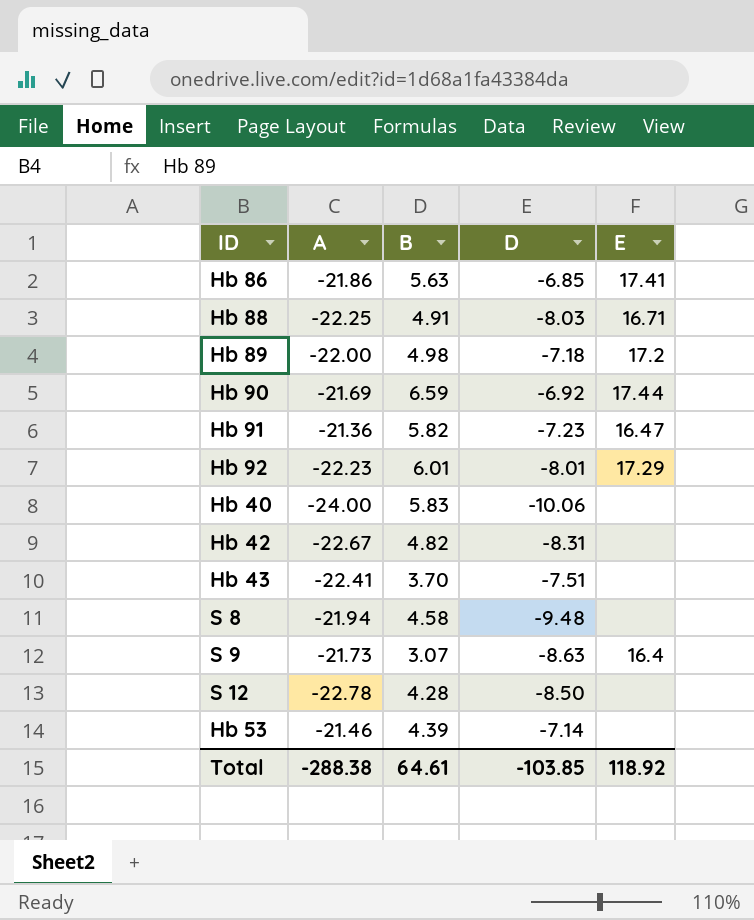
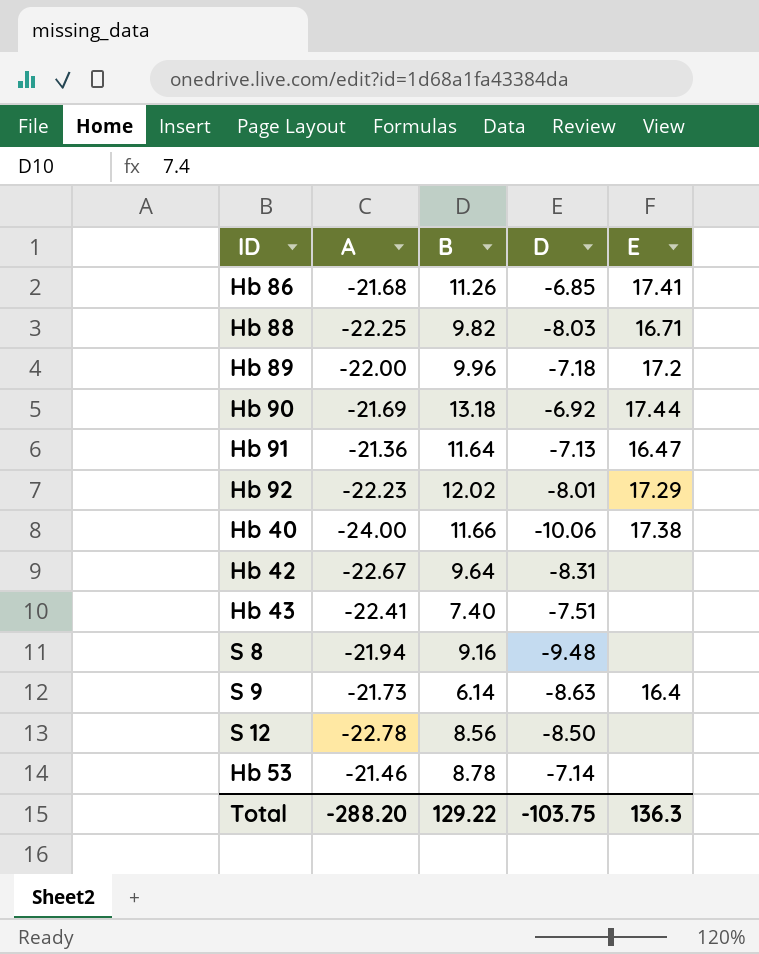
Hb 86 | A: -21.86 -> -21.68
Hb 86 | B: 5.63 -> 11.26
Hb 88 | B: 4.91 -> 9.82
Hb 89 | B: 4.98 -> 9.96
Hb 90 | B: 6.59 -> 13.18
Hb 91 | B: 5.82 -> 11.64
Hb 91 | D: -7.23 -> -7.13
Hb 92 | B: 6.01 -> 12.02
Hb 40 | B: 5.83 -> 11.66
Hb 40 | E: none -> 17.38
Hb 42 | B: 4.82 -> 9.64
Hb 43 | B: 3.70 -> 7.40
S 8 | B: 4.58 -> 9.16
S 9 | B: 3.07 -> 6.14
S 12 | B: 4.28 -> 8.56
Hb 53 | B: 4.39 -> 8.78
Total | A: -288.38 -> -288.20
Total | B: 64.61 -> 129.22
Total | D: -103.85 -> -103.75
Total | E: 118.92 -> 136.3

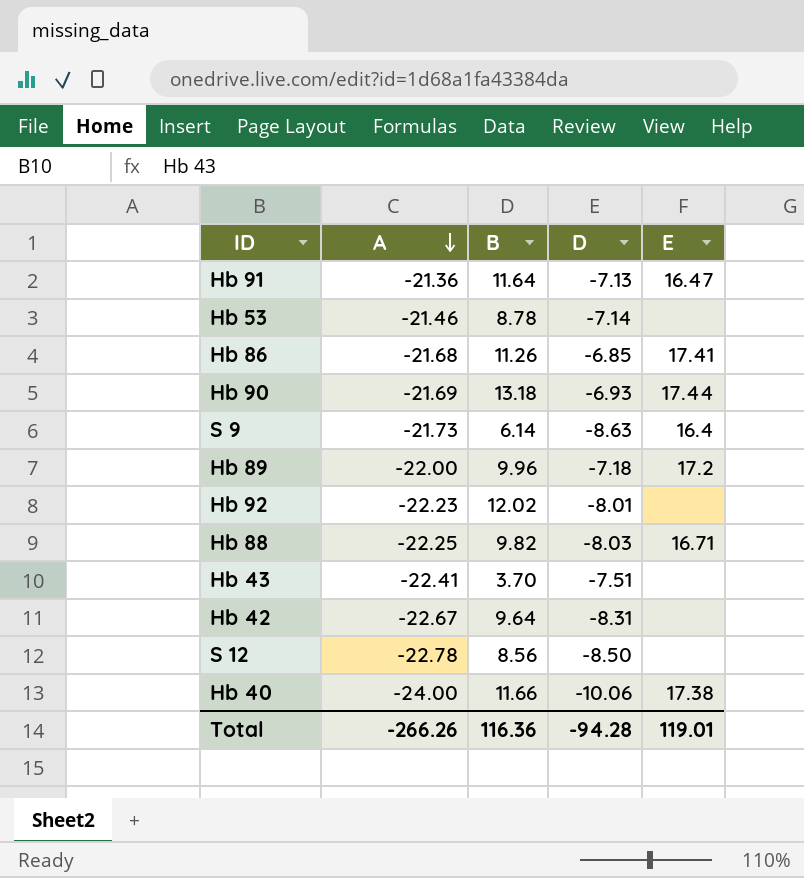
row order: none -> A descending
row S 8: -21.94 | 9.16 | -9.48 | none -> none
Hb 90 | D: -6.92 -> -6.93
Hb 92 | E: 17.29 -> none
Hb 43 | B: 7.40 -> 3.70
Total | A: -288.20 -> -266.26
Total | B: 129.22 -> 116.36
Total | D: -103.75 -> -94.28
Total | E: 136.3 -> 119.01

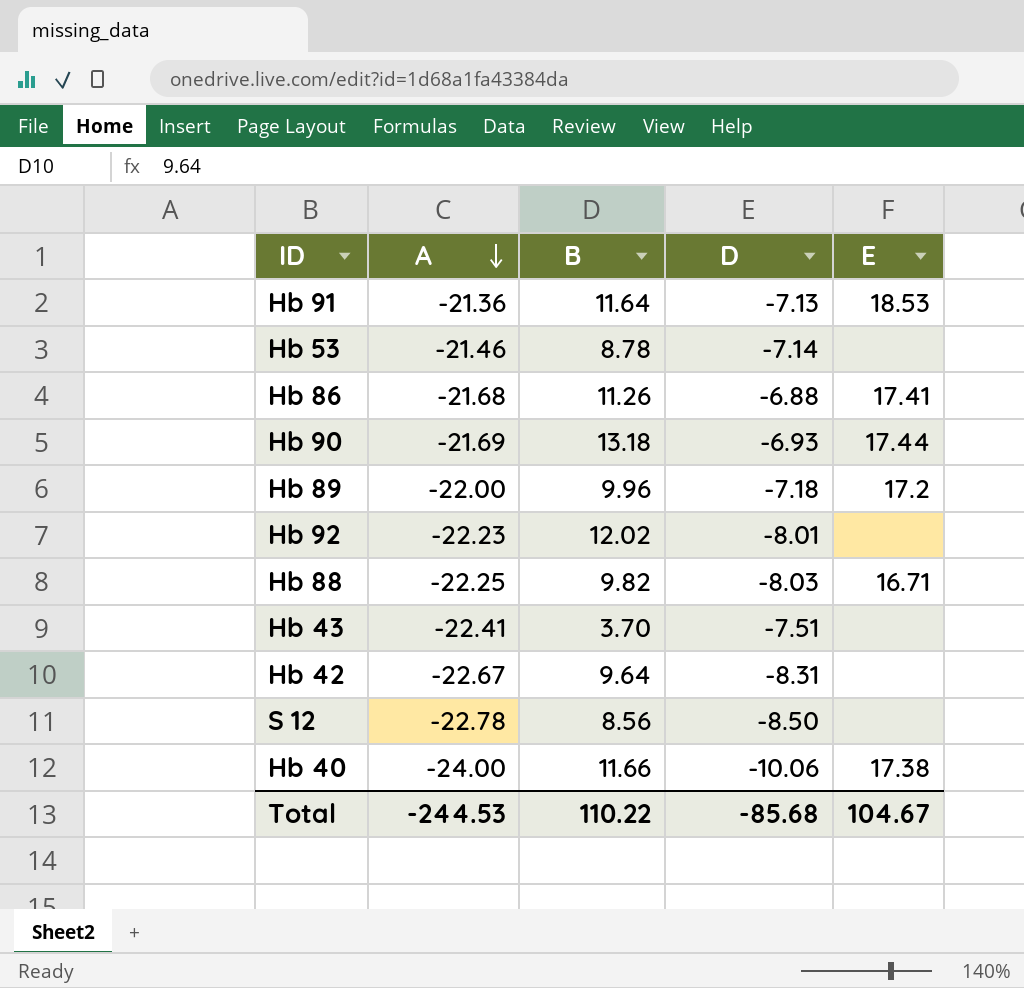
row S 9: -21.73 | 6.14 | -8.63 | 16.4 -> none
Hb 91 | E: 16.47 -> 18.53
Hb 86 | D: -6.85 -> -6.88
Total | A: -266.26 -> -244.53
Total | B: 116.36 -> 110.22
Total | D: -94.28 -> -85.68
Total | E: 119.01 -> 104.67

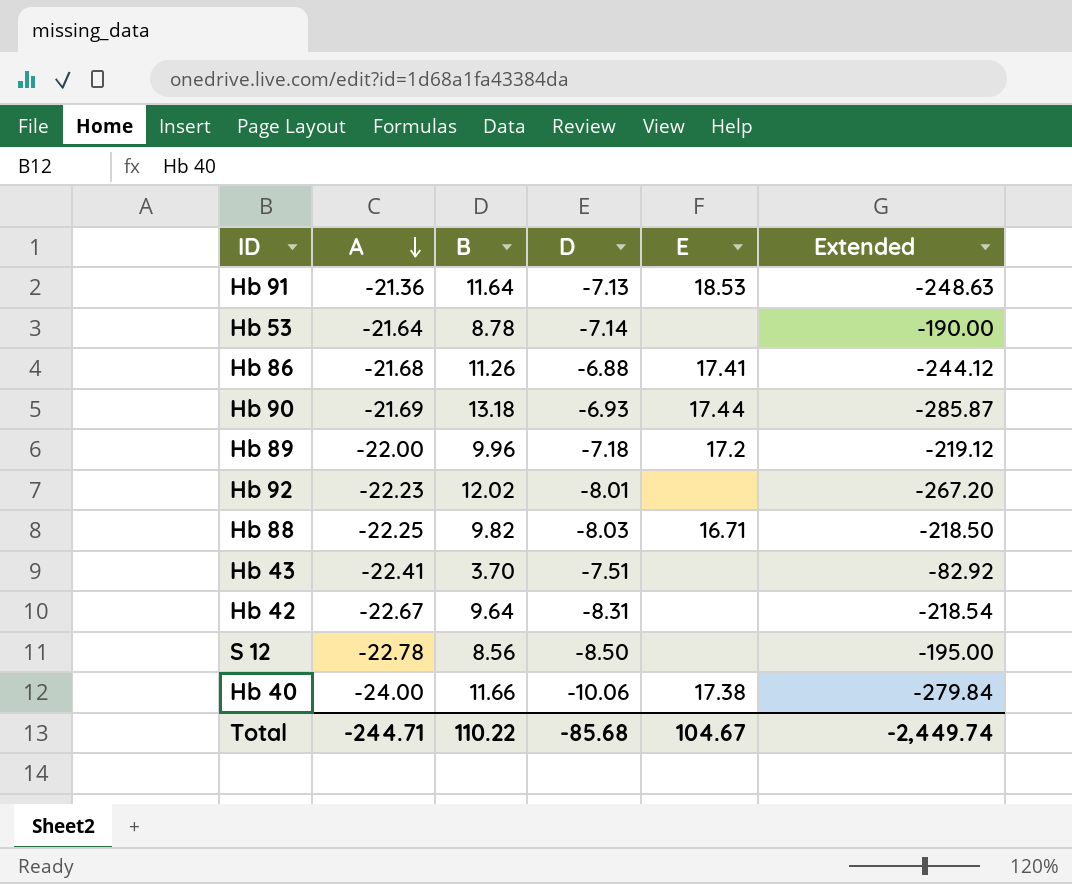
column Extended | formula: none -> [A] * [B]
Hb 53 | A: -21.46 -> -21.64
Total | A: -244.53 -> -244.71

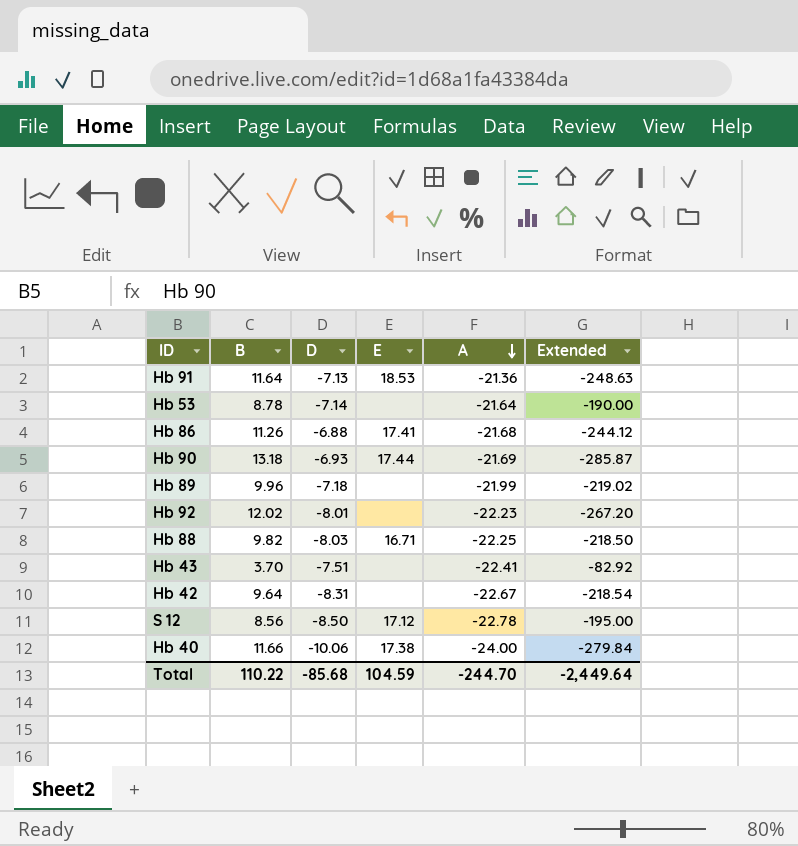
column A | position: 2 -> 5
Hb 89 | E: 17.2 -> none
Hb 89 | A: -22.00 -> -21.99
Hb 89 | Extended: -219.12 -> -219.02
S 12 | E: none -> 17.12
Total | E: 104.67 -> 104.59
Total | A: -244.71 -> -244.70
Total | Extended: -2,449.74 -> -2,449.64

